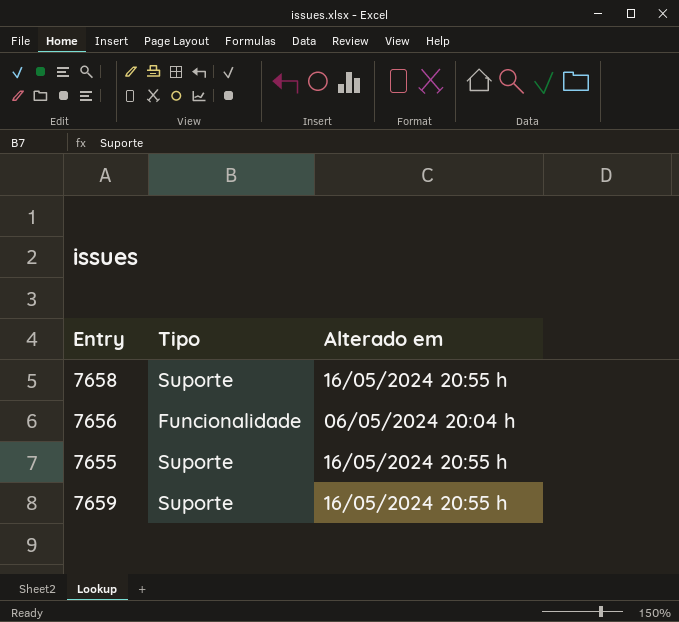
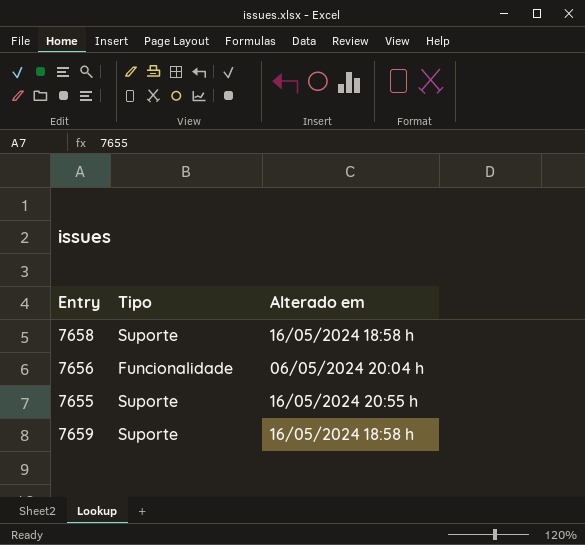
7658 | Alterado em: 16/05/2024 20:55 h -> 16/05/2024 18:58 h
7659 | Alterado em: 16/05/2024 20:55 h -> 16/05/2024 18:58 h

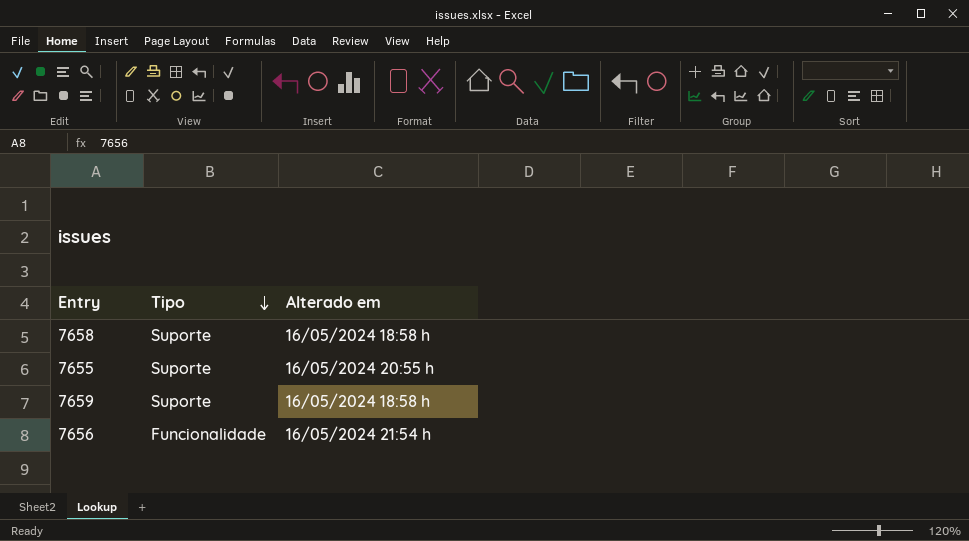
row order: none -> Tipo descending
7656 | Alterado em: 06/05/2024 20:04 h -> 16/05/2024 21:54 h

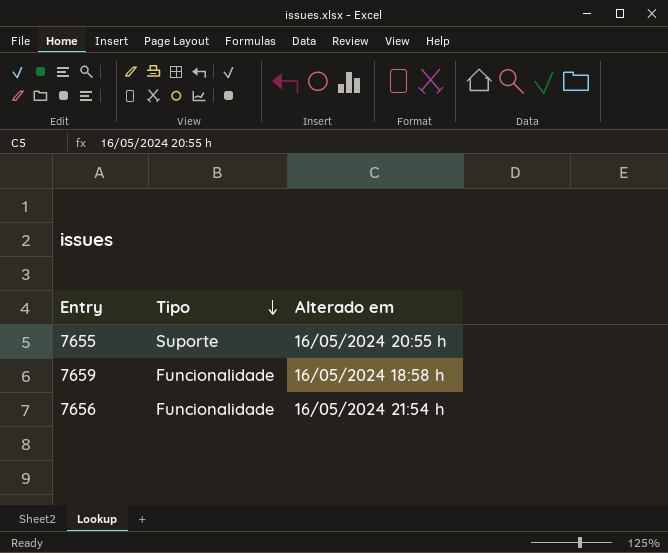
row 7658: Suporte | 16/05/2024 18:58 h -> none
7659 | Tipo: Suporte -> Funcionalidade

